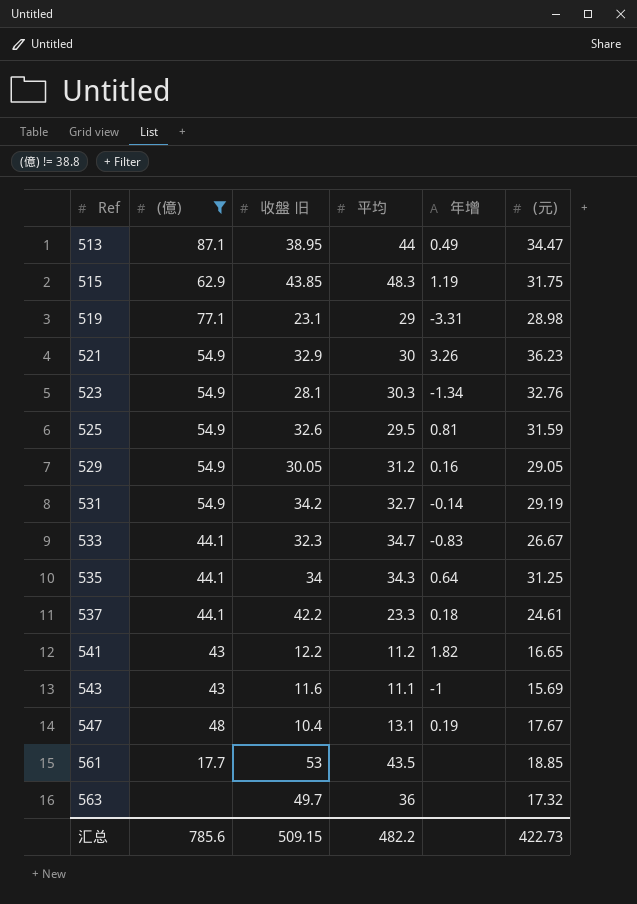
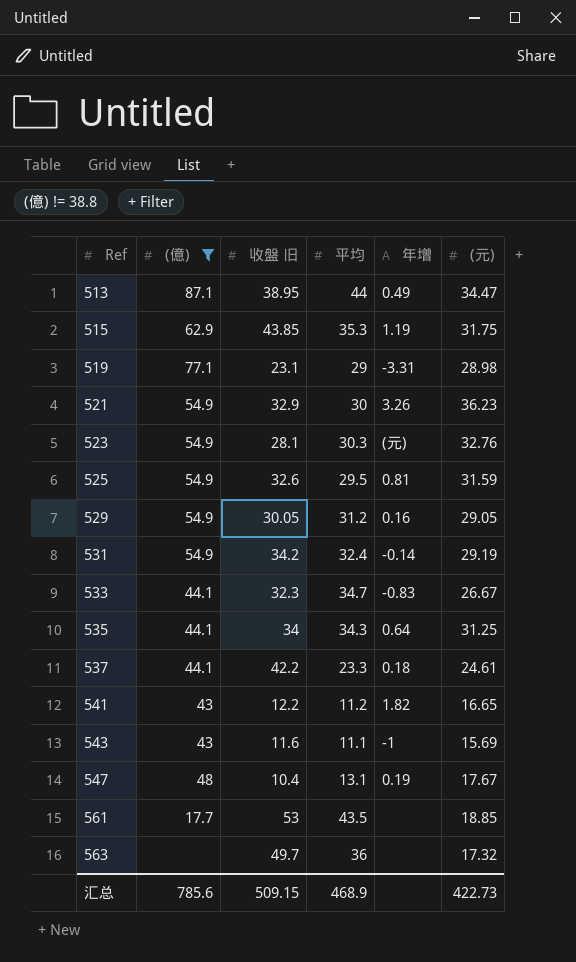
515 | 平均: 48.3 -> 35.3
523 | 年增: -1.34 -> (元)
531 | 平均: 32.7 -> 32.4
汇总 | 平均: 482.2 -> 468.9

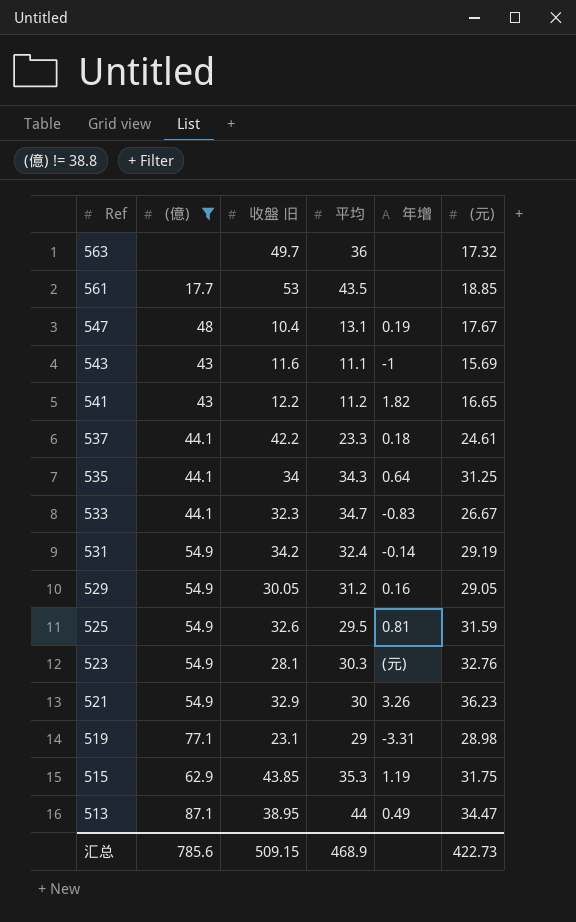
row order: Ref ascending -> Ref descending

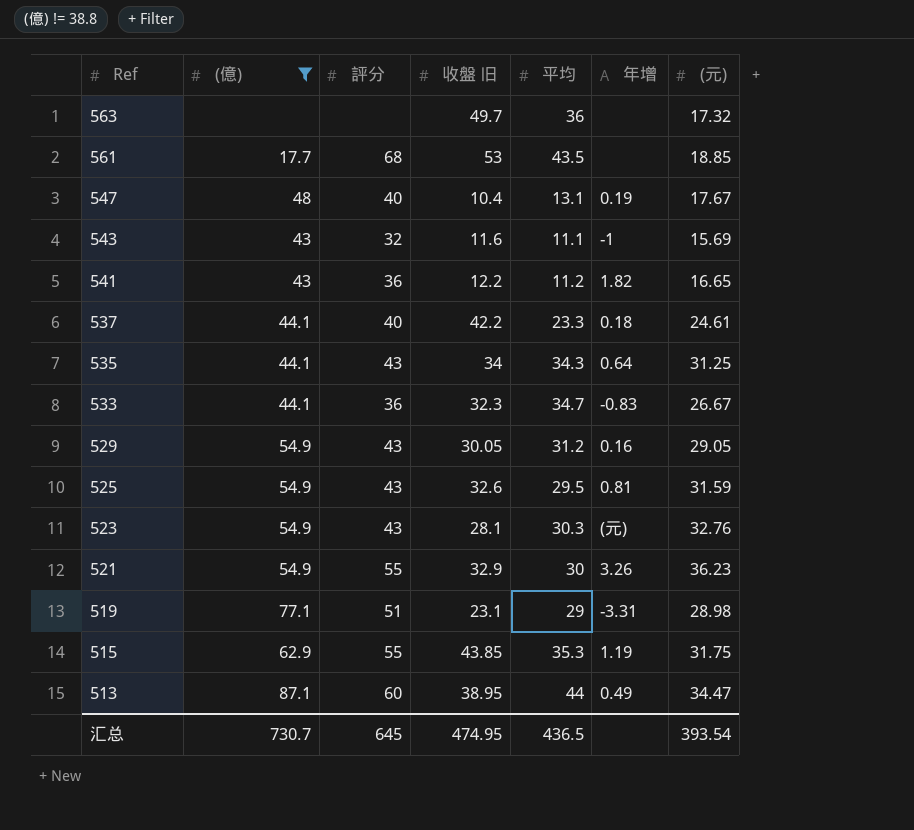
column 評分 | position: none -> 3
row 531: 54.9 | 34.2 | 32.4 | -0.14 | 29.19 -> none
汇总 | (億): 785.6 -> 730.7
汇总 | 收盤 旧: 509.15 -> 474.95
汇总 | 平均: 468.9 -> 436.5
汇总 | (元): 422.73 -> 393.54

